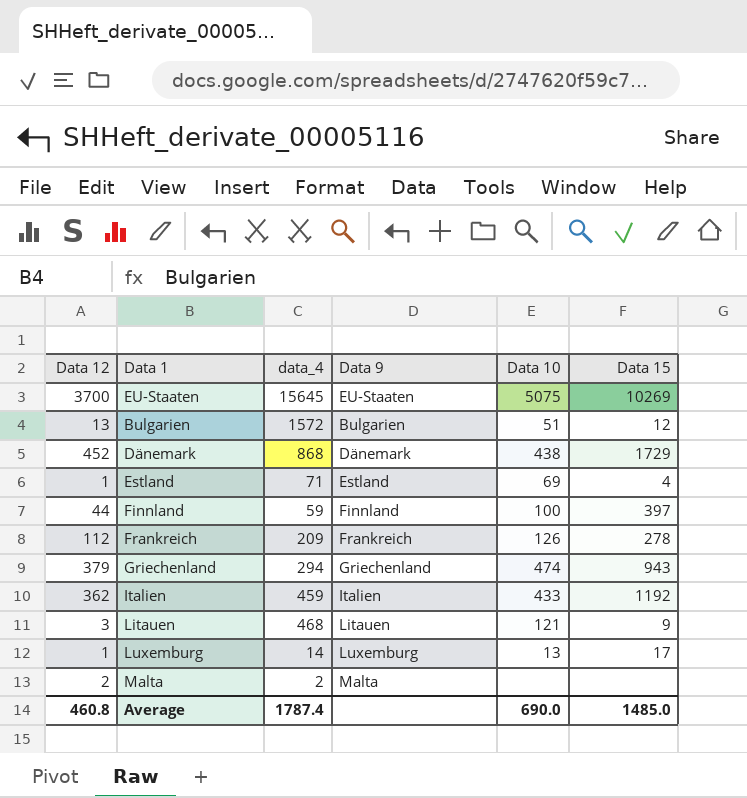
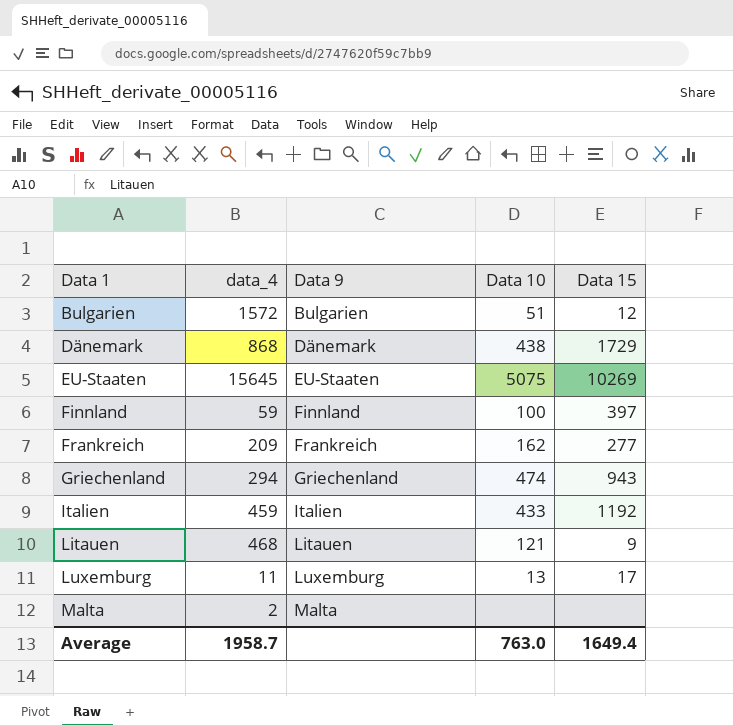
row order: none -> Data 1 ascending
column Data 12 | position: 1 -> none
row Estland: 1 | 71 | Estland | 69 | 4 -> none
Frankreich | Data 10: 126 -> 162
Frankreich | Data 15: 278 -> 277
Luxemburg | data_4: 14 -> 11
Average | data_4: 1787.4 -> 1958.7
Average | Data 10: 690.0 -> 763.0
Average | Data 15: 1485.0 -> 1649.4

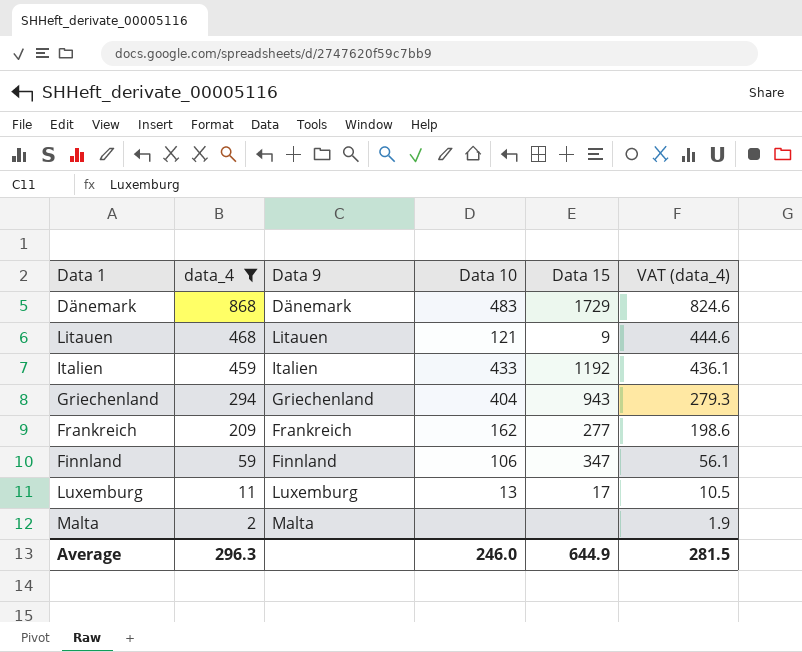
filter: none -> data_4 <= 868
row order: Data 1 ascending -> data_4 descending
column VAT (data_4) | formula: none -> [data_4] * 0.95
Dänemark | Data 10: 438 -> 483
Griechenland | Data 10: 474 -> 404
Finnland | Data 10: 100 -> 106
Finnland | Data 15: 397 -> 347
Average | data_4: 1958.7 -> 296.3
Average | Data 10: 763.0 -> 246.0
Average | Data 15: 1649.4 -> 644.9

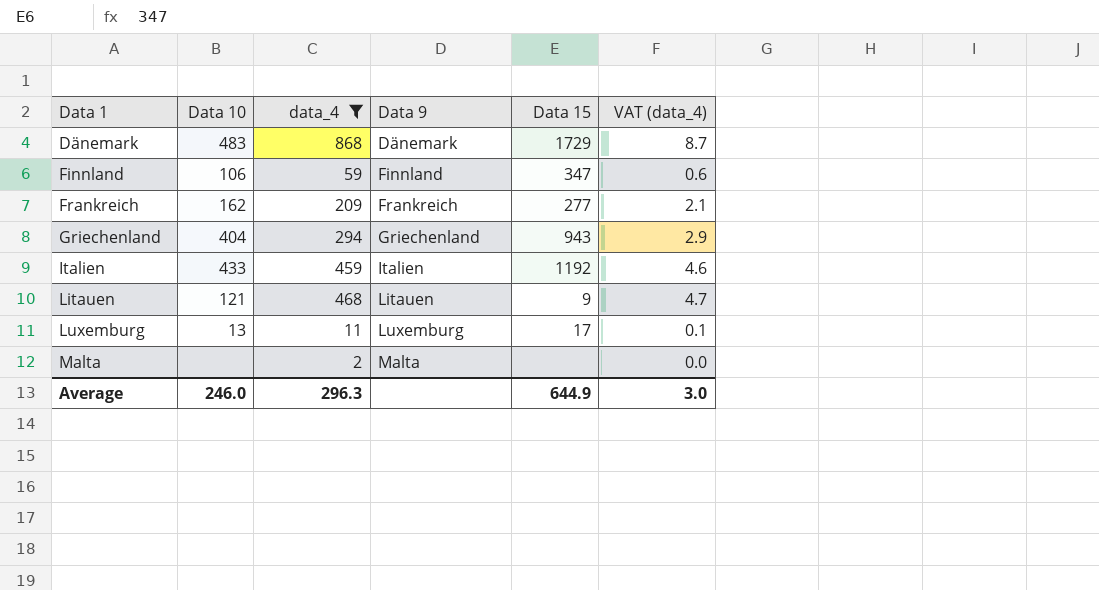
row order: data_4 descending -> Data 1 ascending
column Data 10 | position: 4 -> 2
column VAT (data_4) | formula: [data_4] * 0.95 -> [data_4] * 0.01
Average | VAT (data_4): 281.5 -> 3.0

